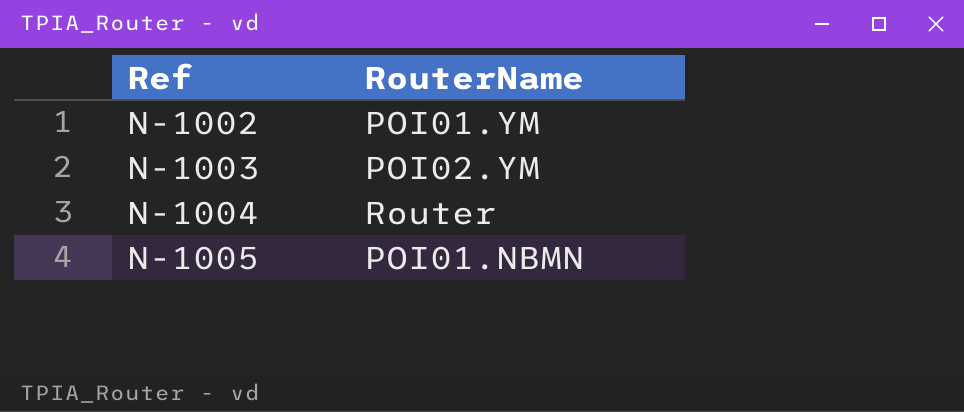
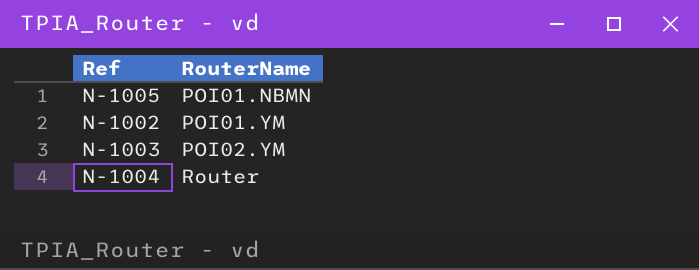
row order: Ref ascending -> RouterName ascending

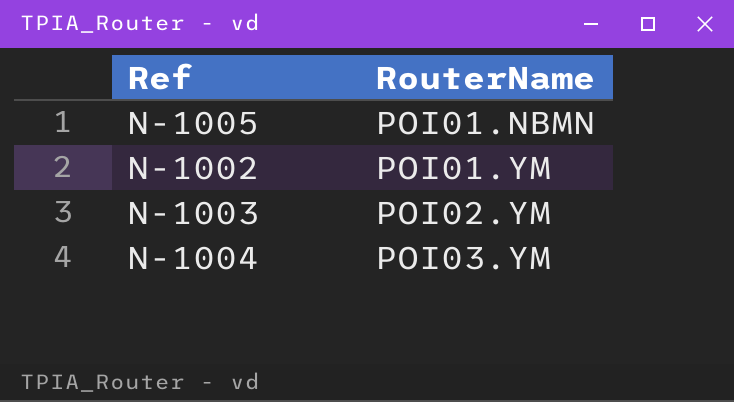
N-1004 | RouterName: Router -> POI03.YM

